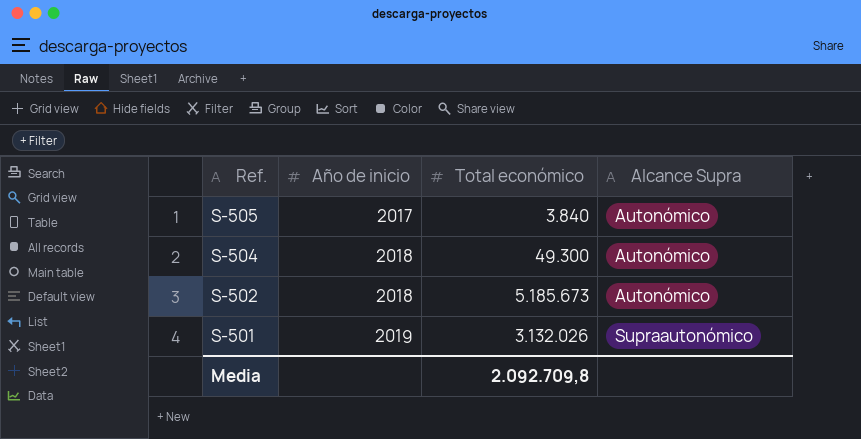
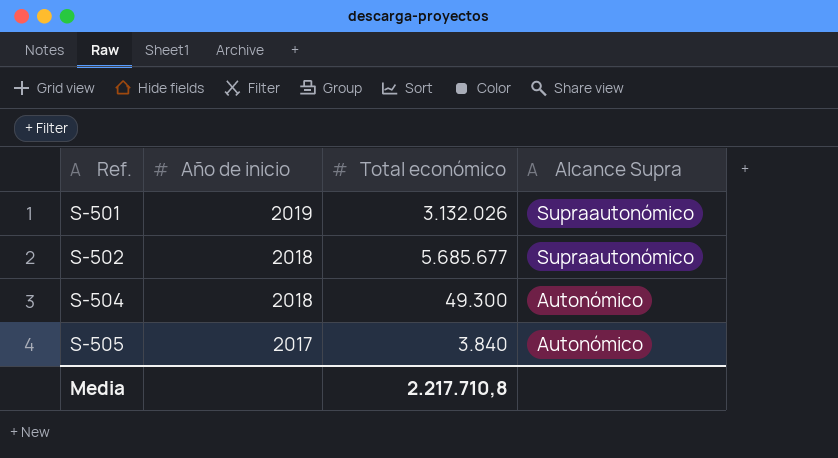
row order: Ref. descending -> Ref. ascending
S-502 | Total económico: 5.185.673 -> 5.685.677
S-502 | Alcance Supra: Autonómico -> Supraautonómico
Media | Total económico: 2.092.709,8 -> 2.217.710,8

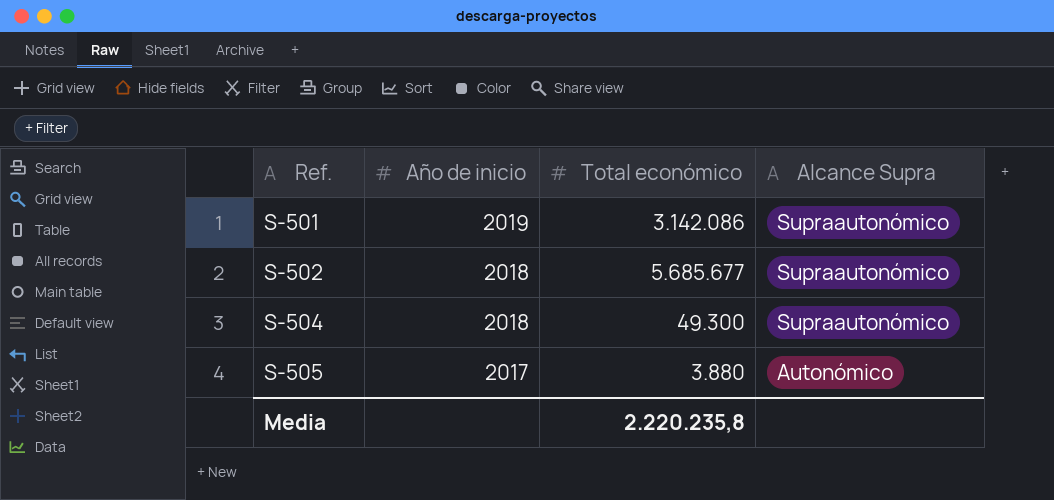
S-501 | Total económico: 3.132.026 -> 3.142.086
S-504 | Alcance Supra: Autonómico -> Supraautonómico
S-505 | Total económico: 3.840 -> 3.880
Media | Total económico: 2.217.710,8 -> 2.220.235,8

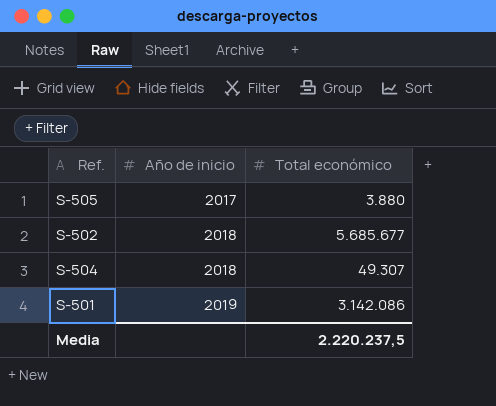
row order: Ref. ascending -> Año de inicio ascending
column Alcance Supra | position: 4 -> none
S-504 | Total económico: 49.300 -> 49.307
Media | Total económico: 2.220.235,8 -> 2.220.237,5

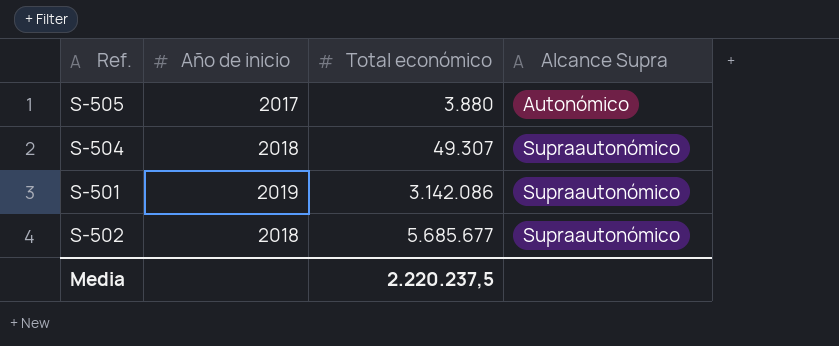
row order: Año de inicio ascending -> Total económico ascending
column Alcance Supra | position: none -> 4

